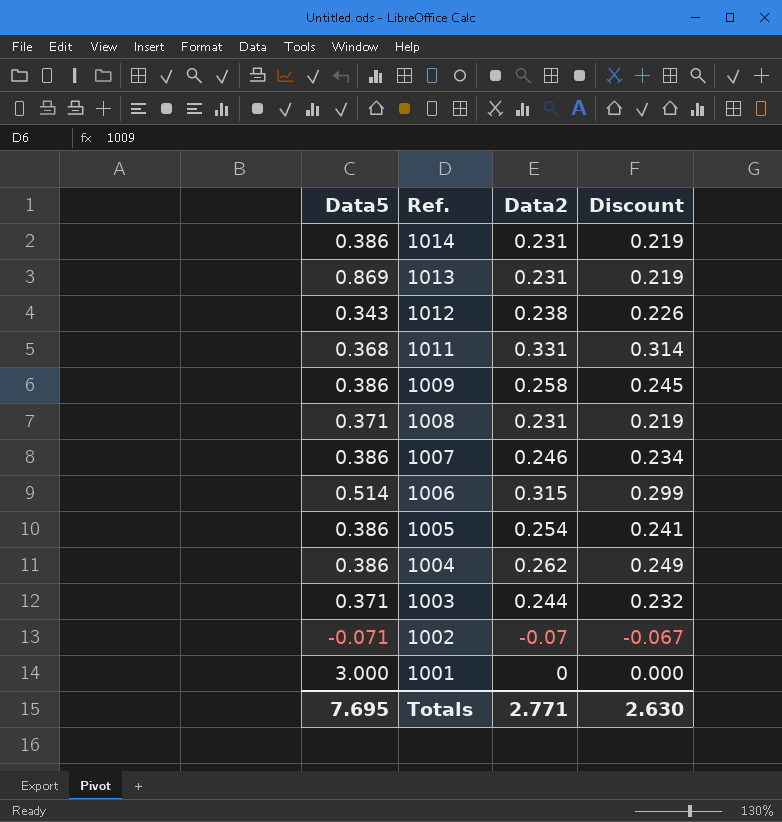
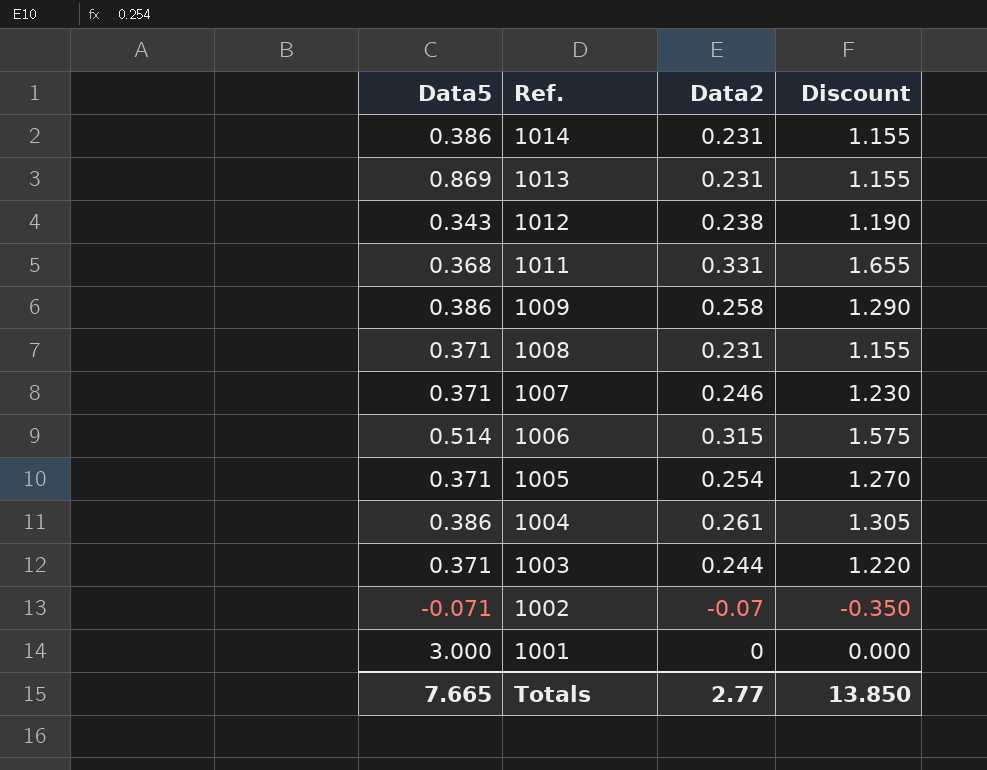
column Discount | formula: [Data2] * 0.95 -> [Data2] * 5
1007 | Data5: 0.386 -> 0.371
1005 | Data5: 0.386 -> 0.371
1004 | Data2: 0.262 -> 0.261
Totals | Data5: 7.695 -> 7.665
Totals | Data2: 2.771 -> 2.77
Totals | Discount: 2.630 -> 13.850

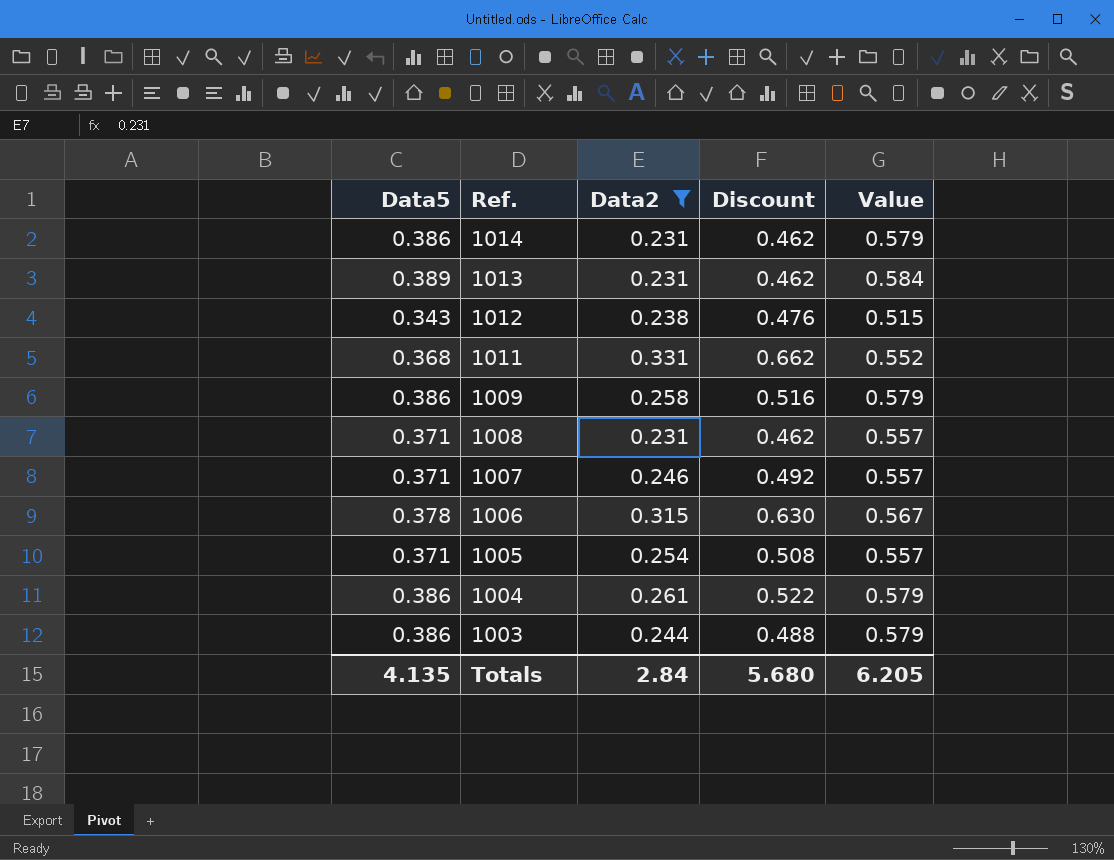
filter: none -> Data2 >= 0.231
column Discount | formula: [Data2] * 5 -> [Data2] * 2
column Value | formula: none -> [Data5] * 1.5
1013 | Data5: 0.869 -> 0.389
1006 | Data5: 0.514 -> 0.378
1003 | Data5: 0.371 -> 0.386
Totals | Data5: 7.665 -> 4.135
Totals | Data2: 2.77 -> 2.84
Totals | Discount: 13.850 -> 5.680

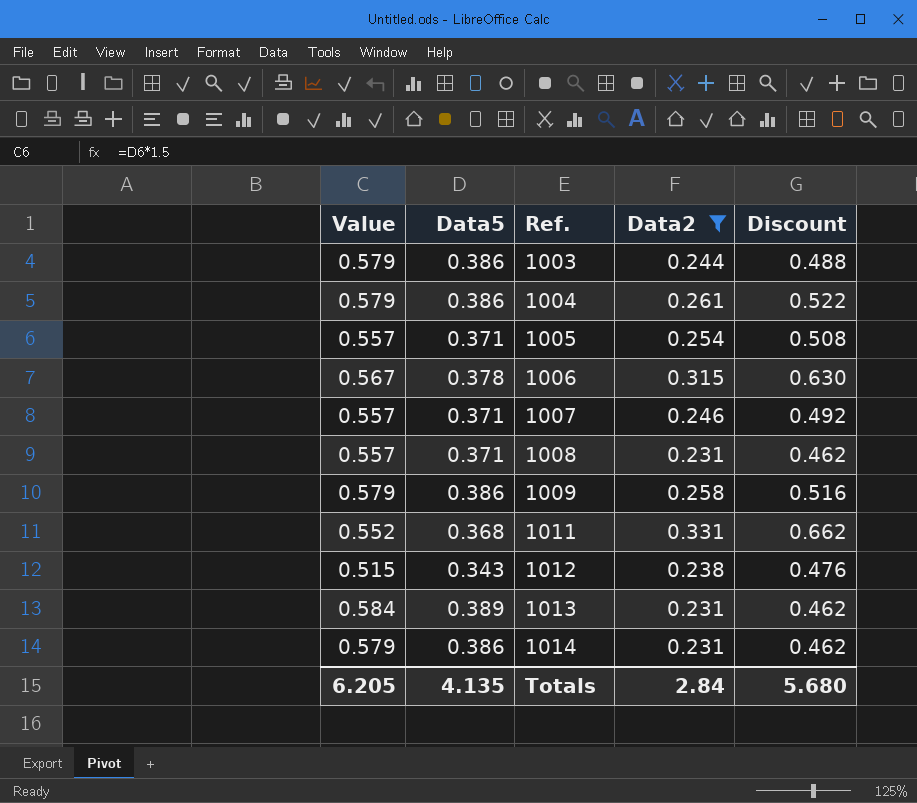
row order: Ref. descending -> Ref. ascending
column Value | position: 5 -> 1

